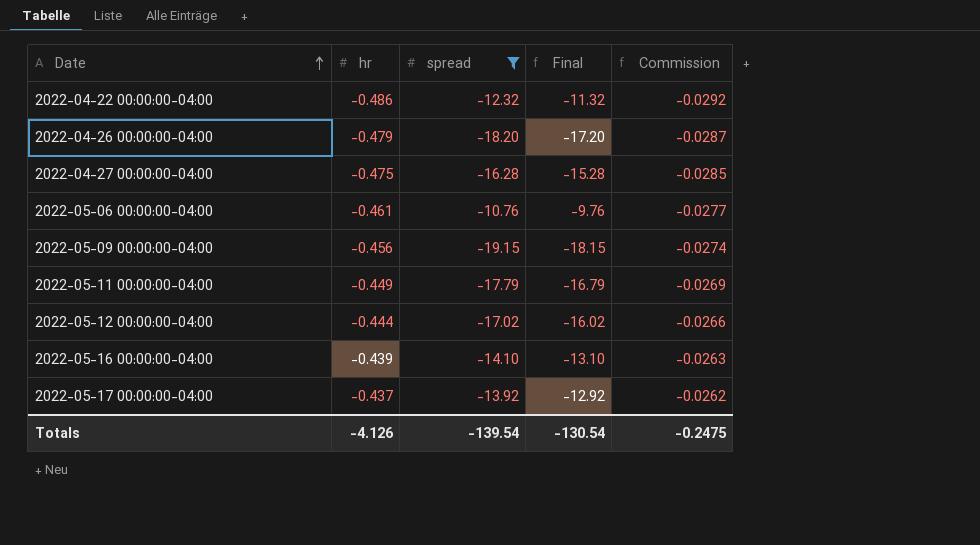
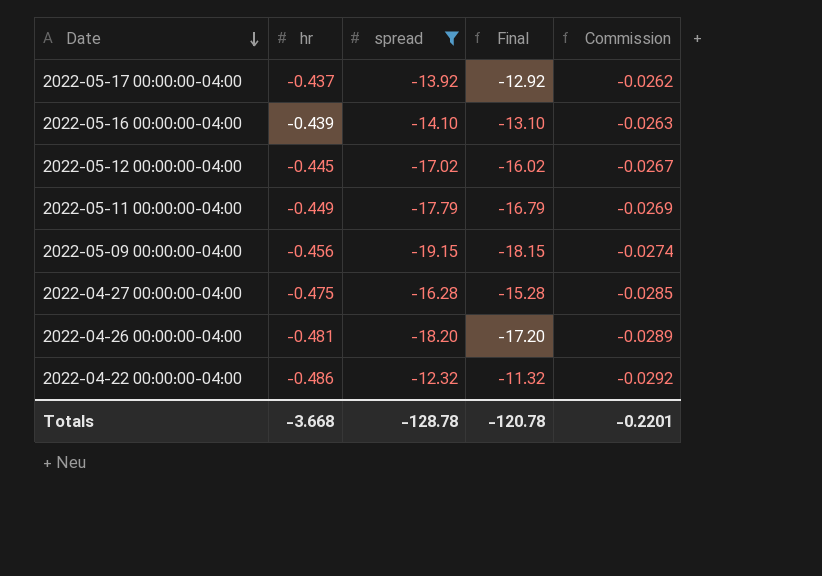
row order: Date ascending -> Date descending
row 2022-05-06 00:00:00-04:00: -0.461 | -10.76 | -9.76 | -0.0277 -> none
2022-05-12 00:00:00-04:00 | hr: -0.444 -> -0.445
2022-05-12 00:00:00-04:00 | Commission: -0.0266 -> -0.0267
2022-04-26 00:00:00-04:00 | hr: -0.479 -> -0.481
2022-04-26 00:00:00-04:00 | Commission: -0.0287 -> -0.0289
Totals | hr: -4.126 -> -3.668
Totals | spread: -139.54 -> -128.78
Totals | Final: -130.54 -> -120.78
Totals | Commission: -0.2475 -> -0.2201

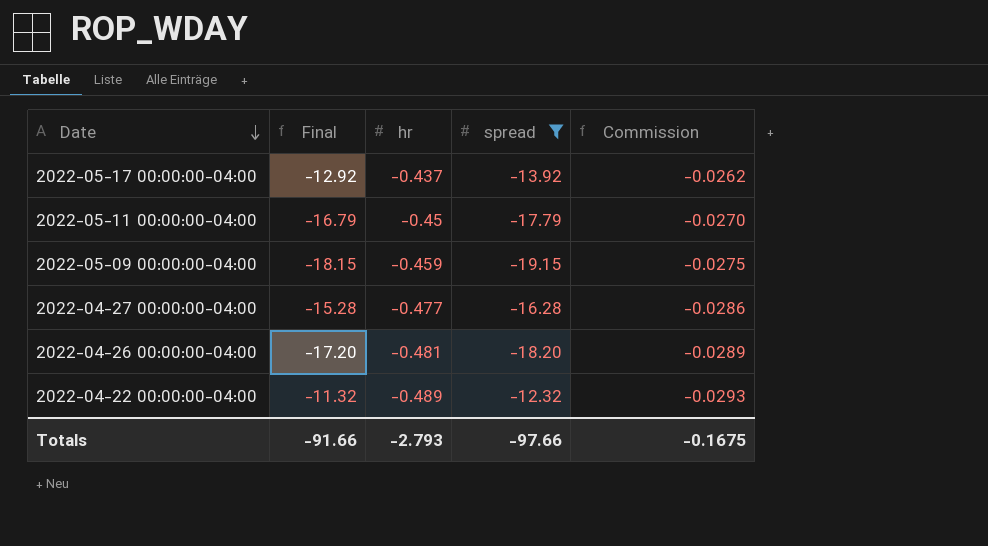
column Final | position: 4 -> 2
row 2022-05-16 00:00:00-04:00: -0.439 | -14.10 | -13.10 | -0.0263 -> none
row 2022-05-12 00:00:00-04:00: -0.445 | -17.02 | -16.02 | -0.0267 -> none
2022-05-11 00:00:00-04:00 | hr: -0.449 -> -0.45
2022-05-11 00:00:00-04:00 | Commission: -0.0269 -> -0.0270
2022-05-09 00:00:00-04:00 | hr: -0.456 -> -0.459
2022-05-09 00:00:00-04:00 | Commission: -0.0274 -> -0.0275
2022-04-27 00:00:00-04:00 | hr: -0.475 -> -0.477
2022-04-27 00:00:00-04:00 | Commission: -0.0285 -> -0.0286
2022-04-22 00:00:00-04:00 | hr: -0.486 -> -0.489
2022-04-22 00:00:00-04:00 | Commission: -0.0292 -> -0.0293
Totals | Final: -120.78 -> -91.66
Totals | hr: -3.668 -> -2.793
Totals | spread: -128.78 -> -97.66
Totals | Commission: -0.2201 -> -0.1675

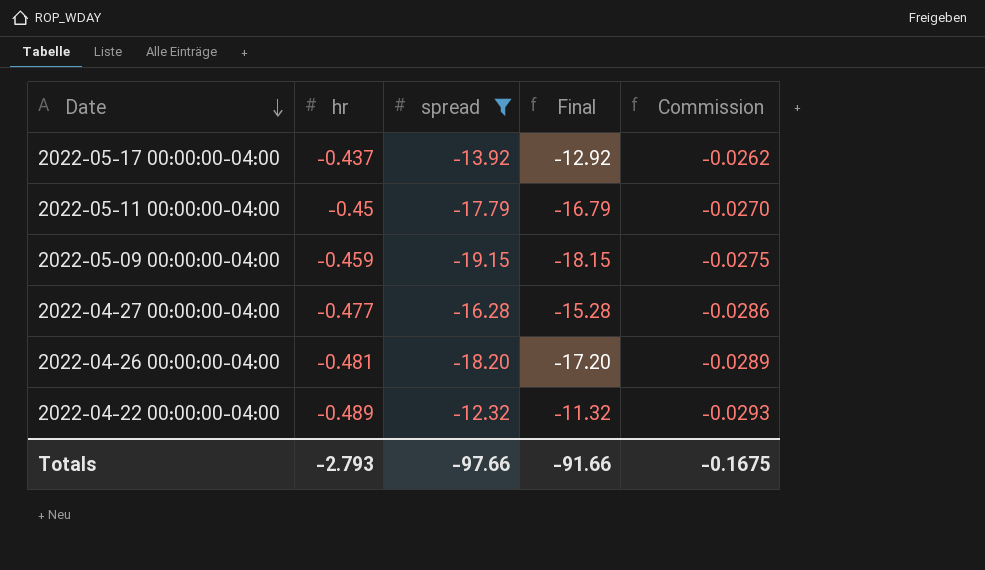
column Final | position: 2 -> 4

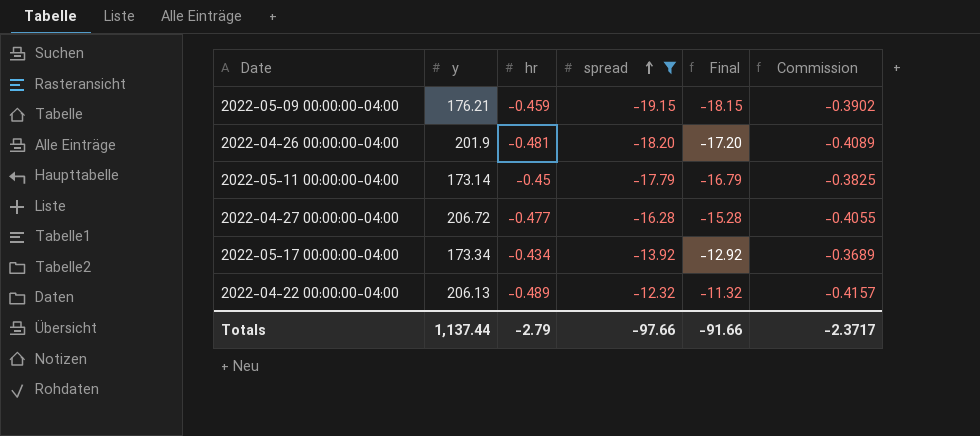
row order: Date descending -> spread ascending
column y | position: none -> 2
column Commission | formula: [hr] * 0.06 -> [hr] * 0.85
2022-05-17 00:00:00-04:00 | hr: -0.437 -> -0.434
Totals | hr: -2.793 -> -2.79
Totals | Commission: -0.1675 -> -2.3717

